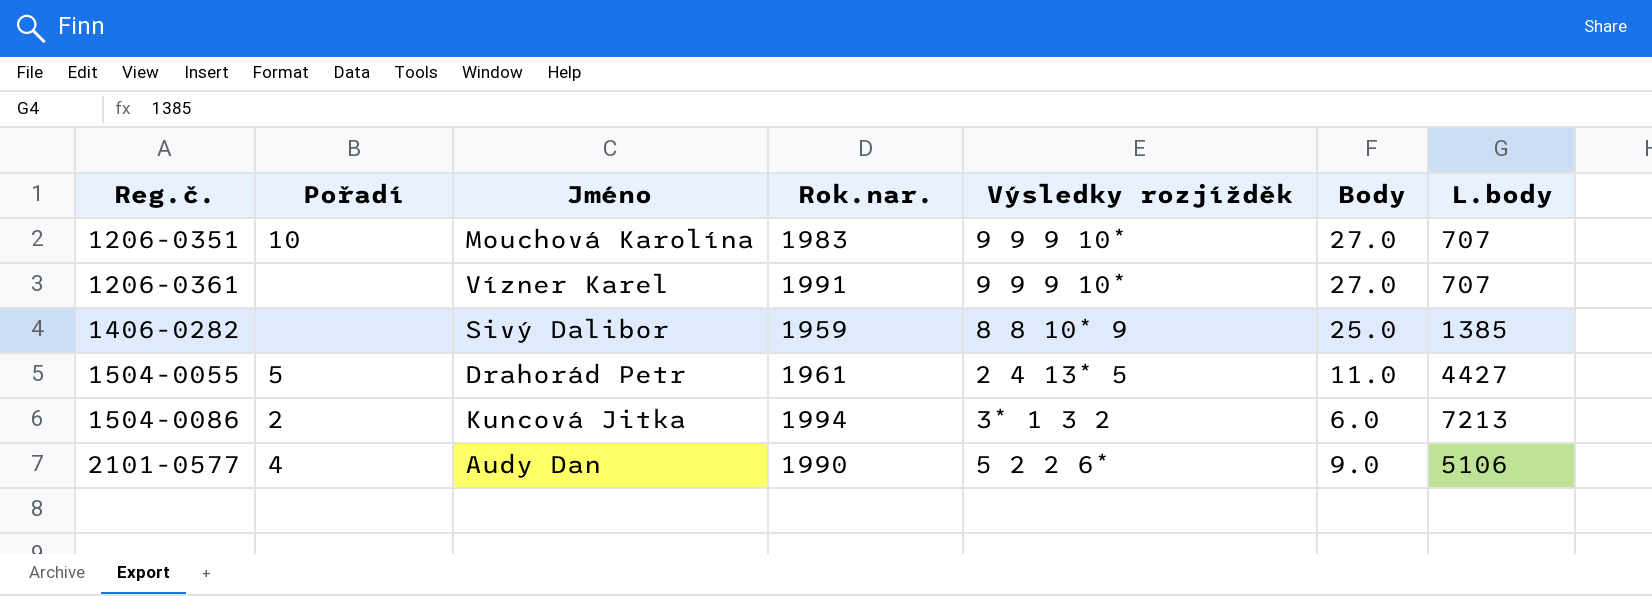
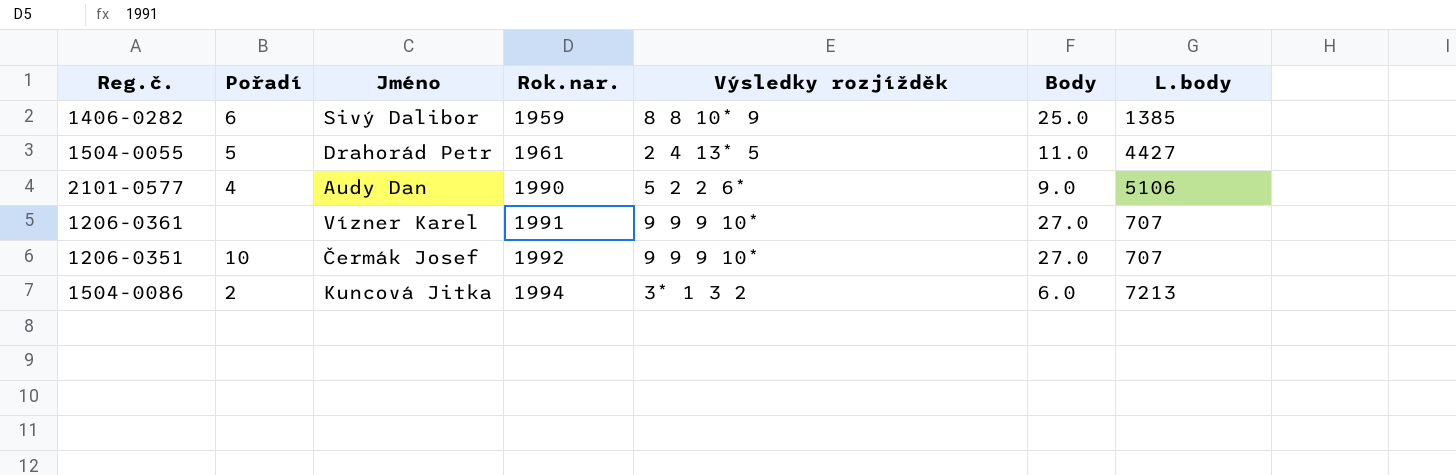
row order: Reg.č. ascending -> Rok.nar. ascending
1406-0282 | Pořadí: none -> 6
1206-0351 | Jméno: Mouchová Karolína -> Čermák Josef
1206-0351 | Rok.nar.: 1983 -> 1992

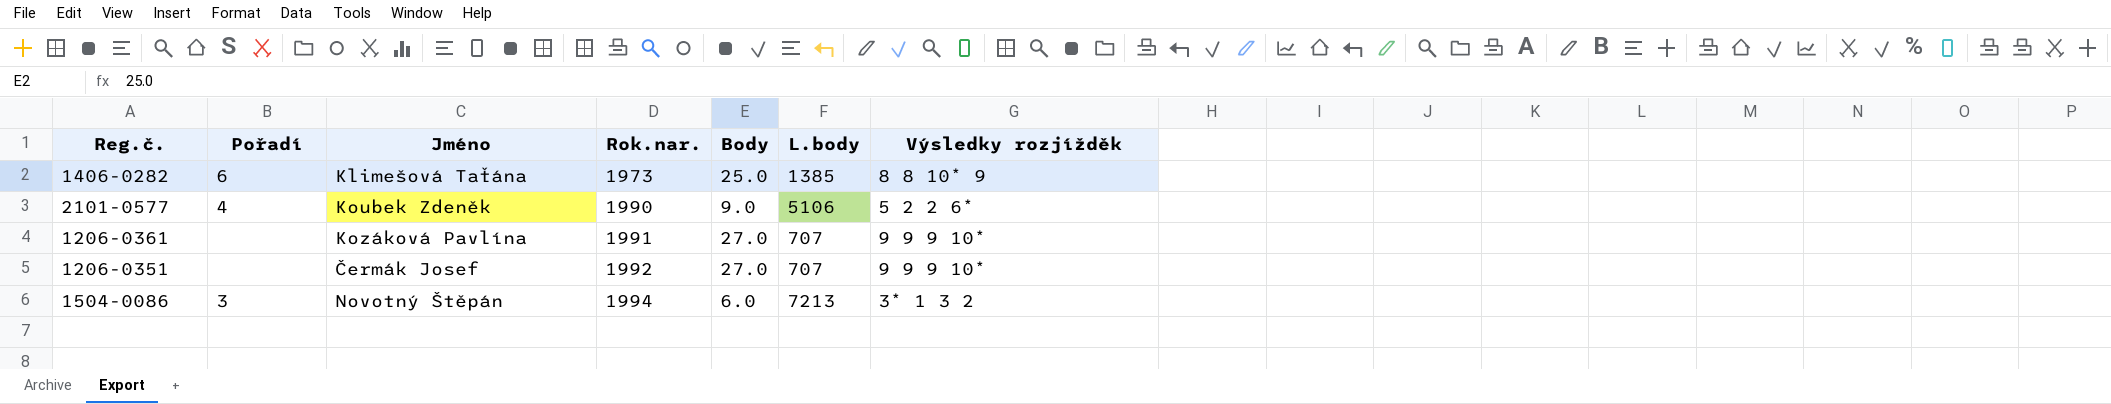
column Výsledky rozjížděk | position: 5 -> 7
row 1504-0055: 5 | Drahorád Petr | 1961 | 2 4 13* 5 | 11.0 | 4427 -> none
1406-0282 | Jméno: Sivý Dalibor -> Klimešová Taťána
1406-0282 | Rok.nar.: 1959 -> 1973
2101-0577 | Jméno: Audy Dan -> Koubek Zdeněk
1206-0361 | Jméno: Vízner Karel -> Kozáková Pavlína
1206-0351 | Pořadí: 10 -> none
1504-0086 | Pořadí: 2 -> 3
1504-0086 | Jméno: Kuncová Jitka -> Novotný Štěpán

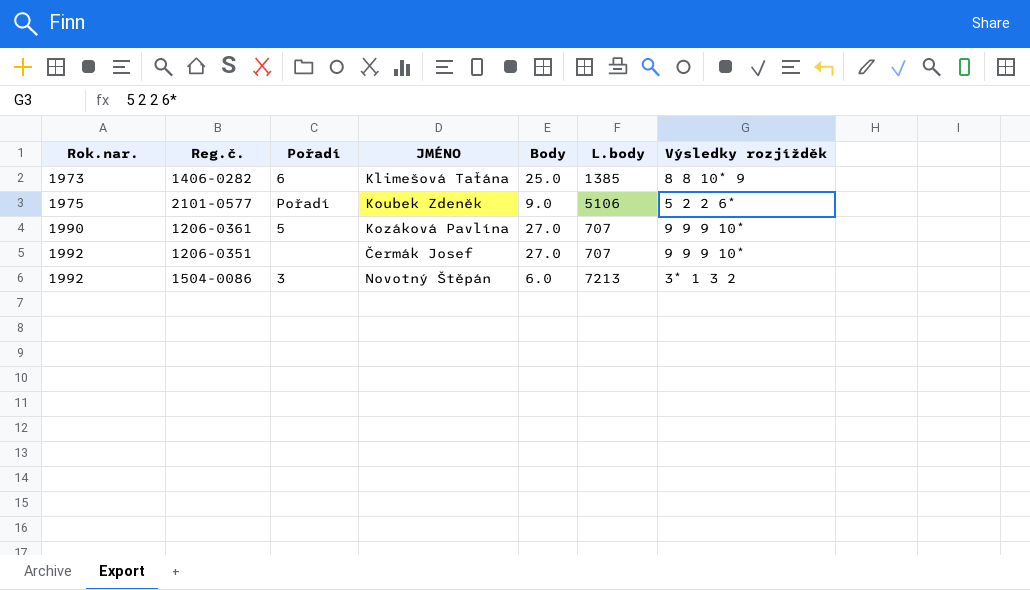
column Rok.nar. | position: 4 -> 1
column name: Jméno -> JMÉNO
2101-0577 | Rok.nar.: 1990 -> 1975
2101-0577 | Pořadí: 4 -> Pořadí
1206-0361 | Rok.nar.: 1991 -> 1990
1206-0361 | Pořadí: none -> 5
1504-0086 | Rok.nar.: 1994 -> 1992

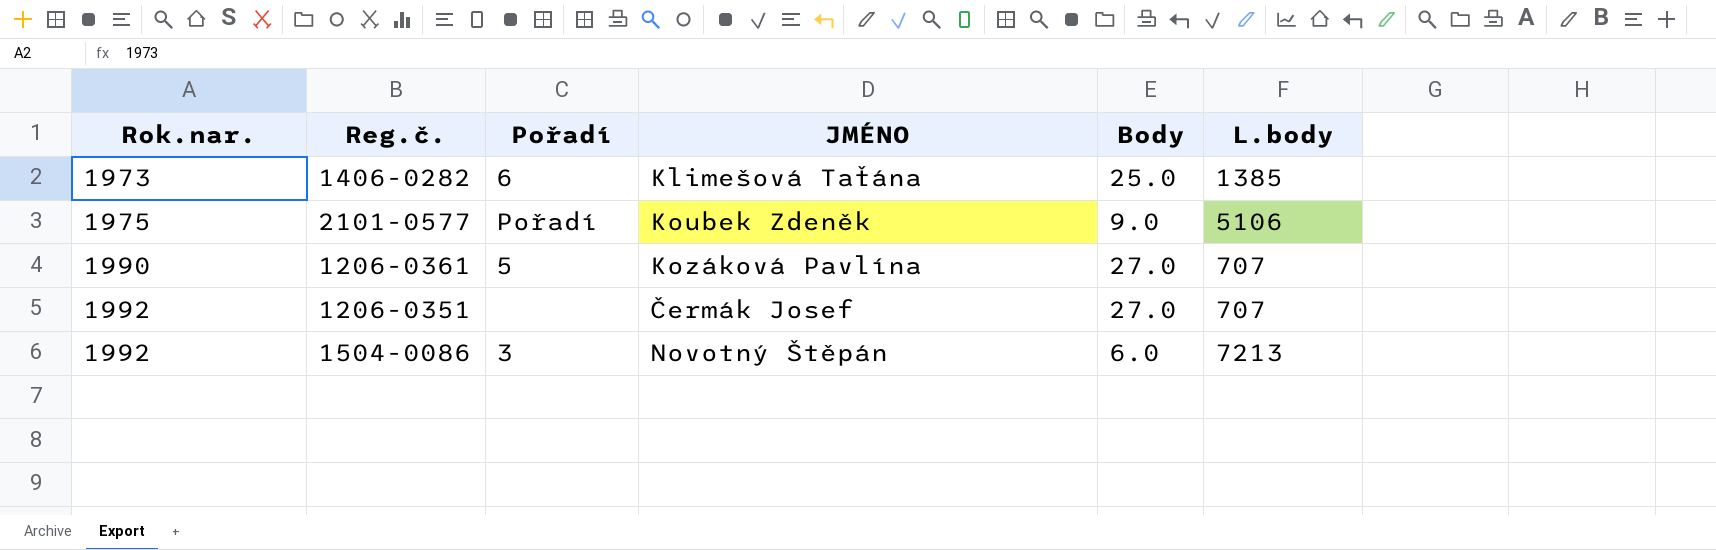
column Výsledky rozjížděk | position: 7 -> none

